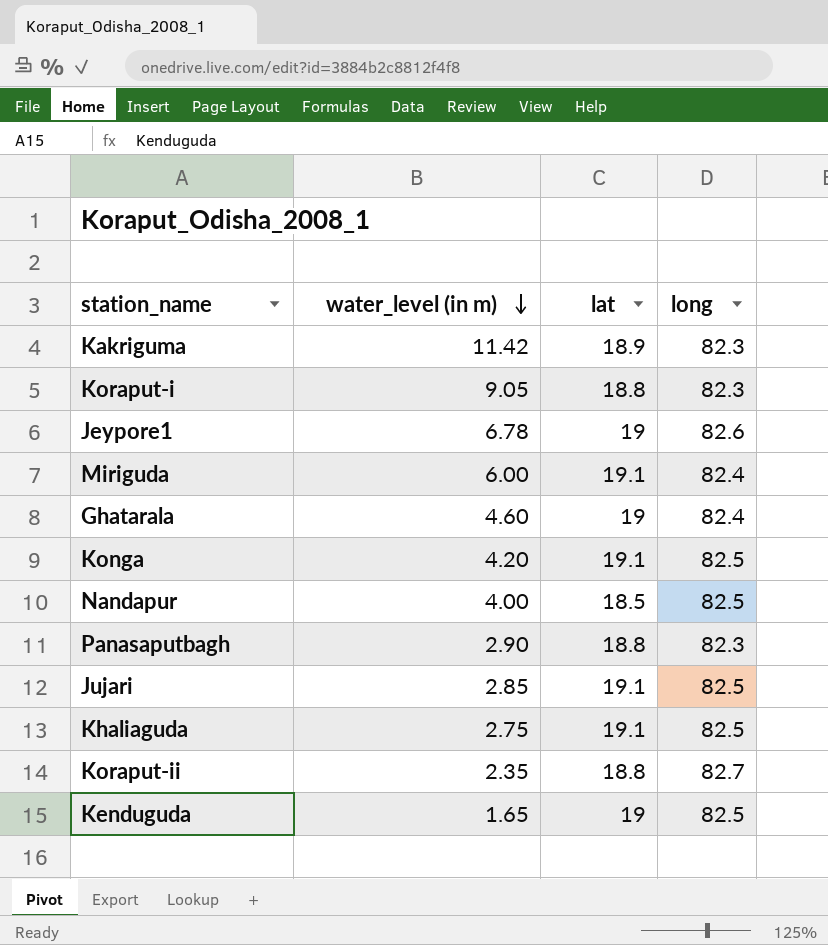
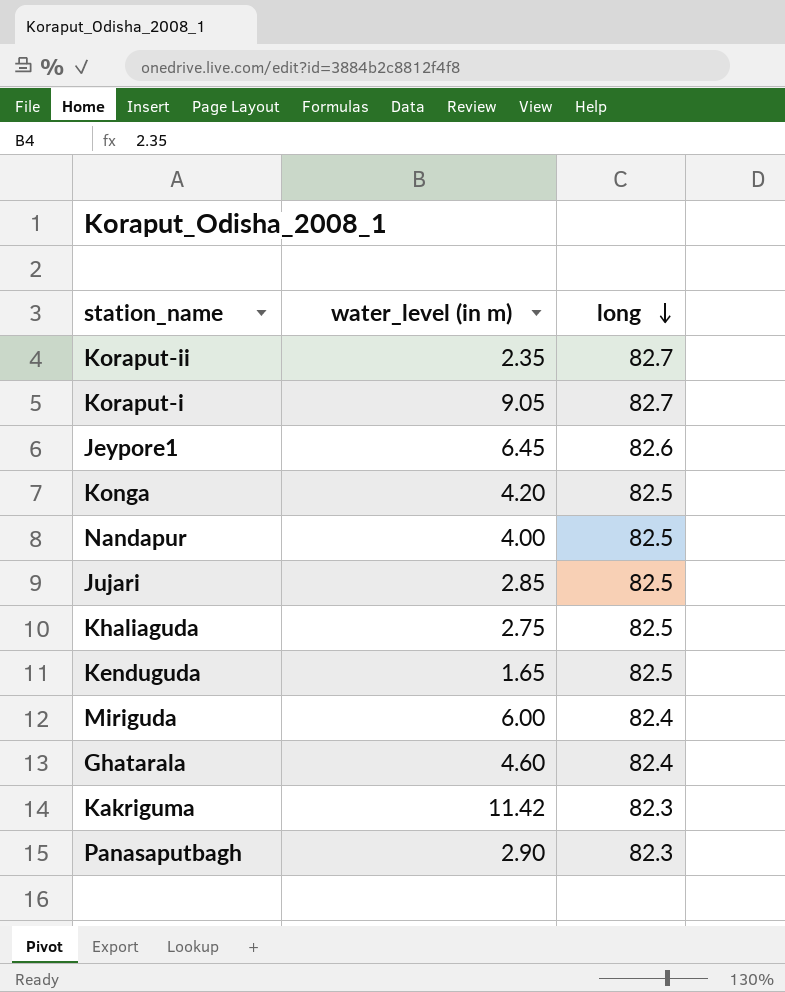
row order: water_level (in m) descending -> long descending
column lat | position: 3 -> none
Koraput-i | long: 82.3 -> 82.7
Jeypore1 | water_level (in m): 6.78 -> 6.45

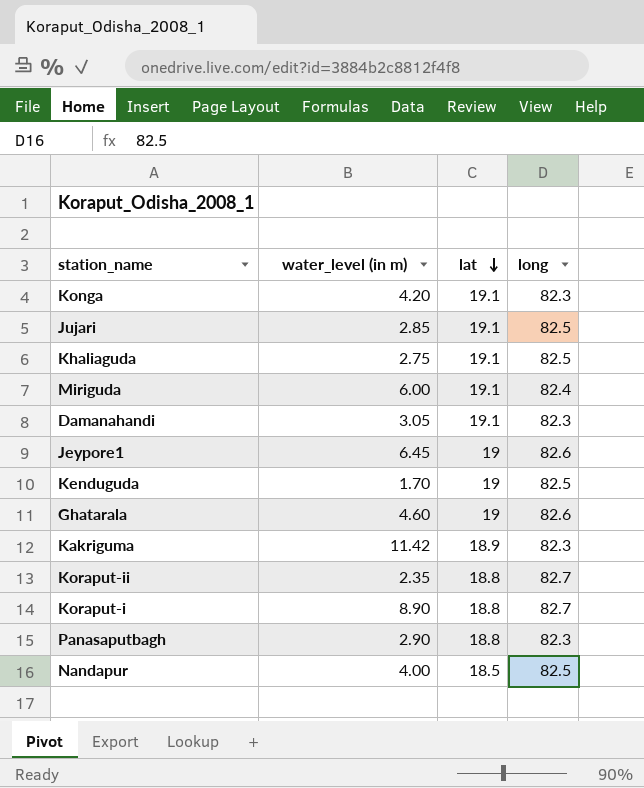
row order: long descending -> lat descending
column lat | position: none -> 3
Konga | long: 82.5 -> 82.3
row Damanahandi: none -> 3.05 | 19.1 | 82.3
Kenduguda | water_level (in m): 1.65 -> 1.70
Ghatarala | long: 82.4 -> 82.6
Koraput-i | water_level (in m): 9.05 -> 8.90

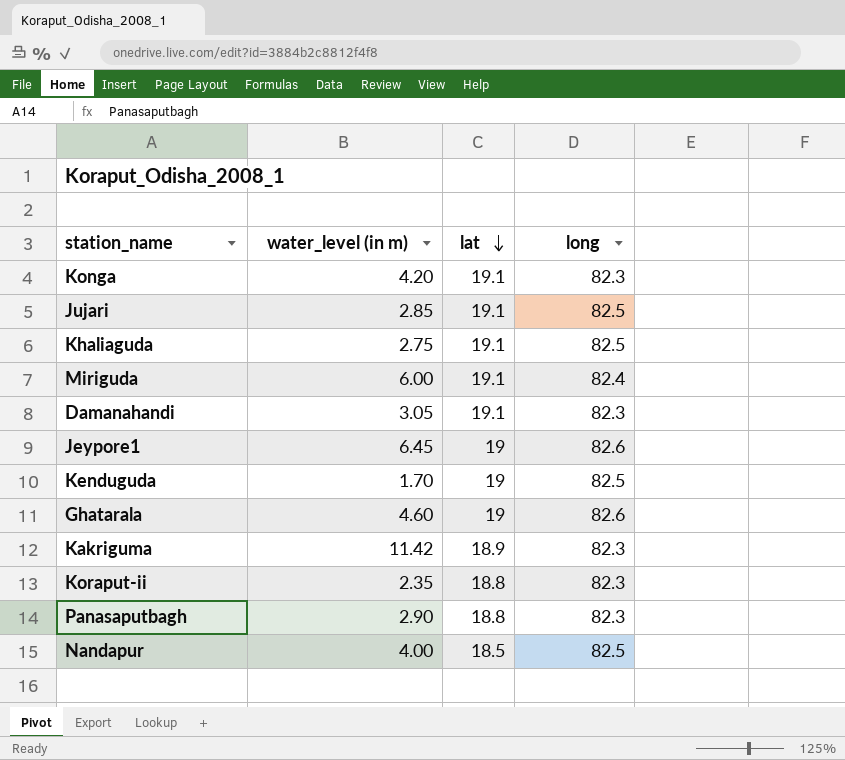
row Koraput-i: 8.90 | 18.8 | 82.7 -> none
Koraput-ii | long: 82.7 -> 82.3

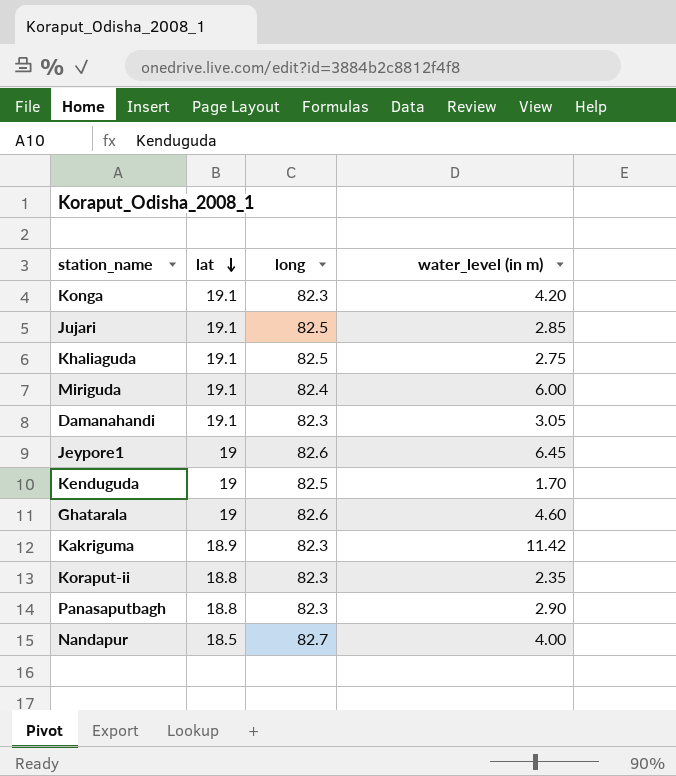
column water_level (in m) | position: 2 -> 4
Nandapur | long: 82.5 -> 82.7

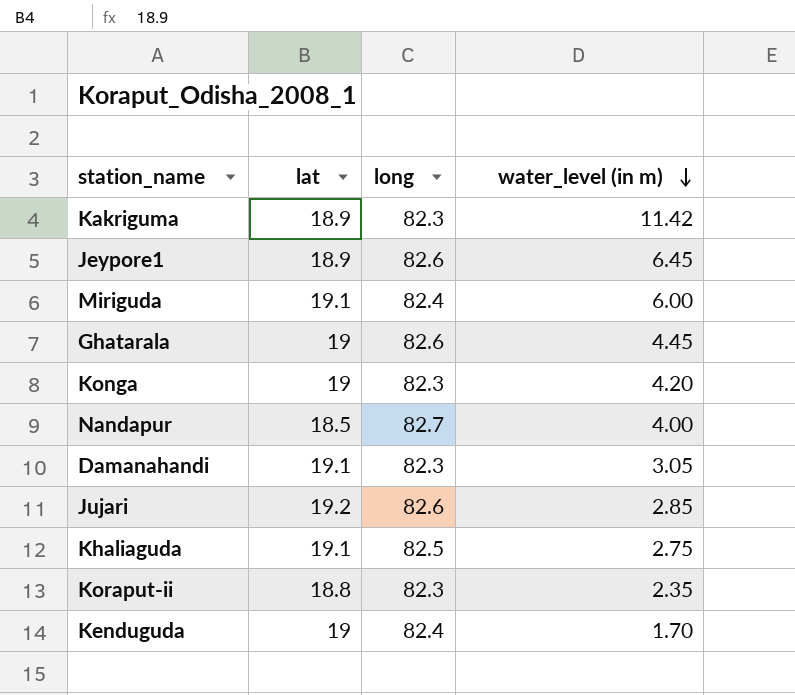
row order: lat descending -> water_level (in m) descending
row Panasaputbagh: 18.8 | 82.3 | 2.90 -> none
Jeypore1 | lat: 19 -> 18.9
Ghatarala | water_level (in m): 4.60 -> 4.45
Konga | lat: 19.1 -> 19
Jujari | lat: 19.1 -> 19.2
Jujari | long: 82.5 -> 82.6
Kenduguda | long: 82.5 -> 82.4

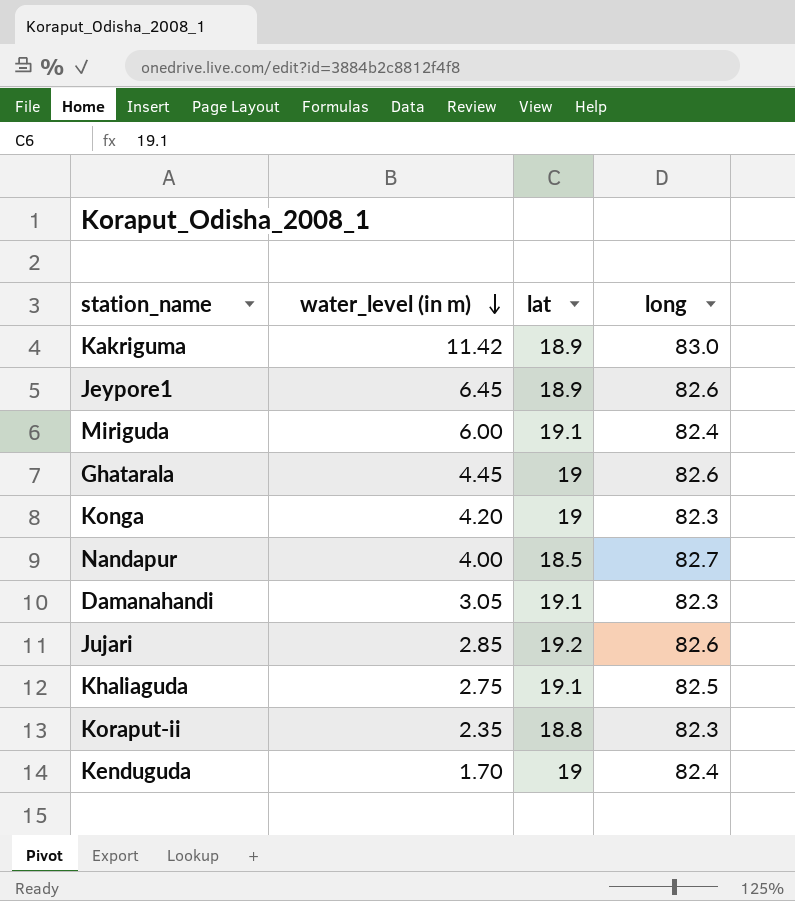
column water_level (in m) | position: 4 -> 2
Kakriguma | long: 82.3 -> 83.0

